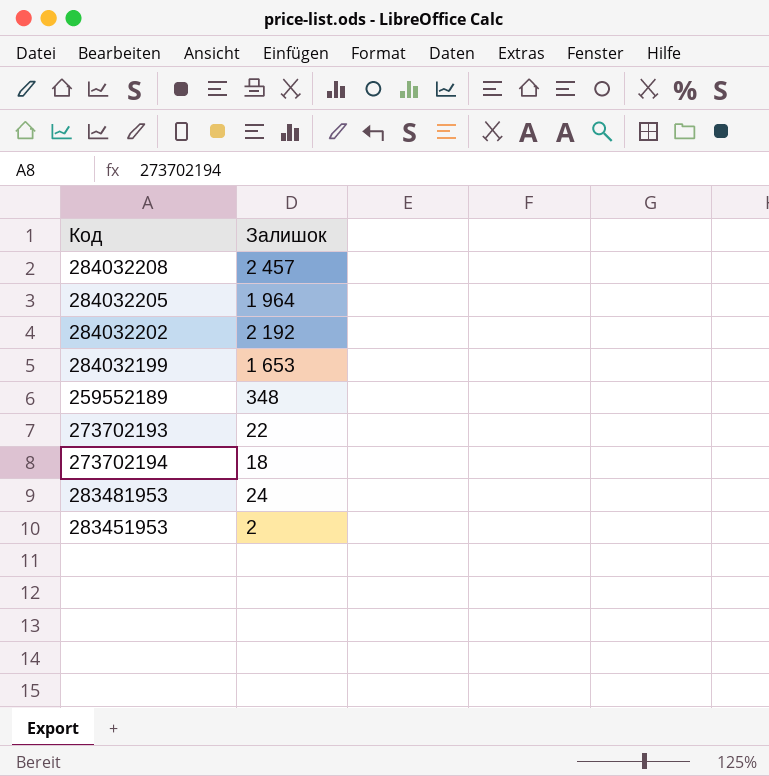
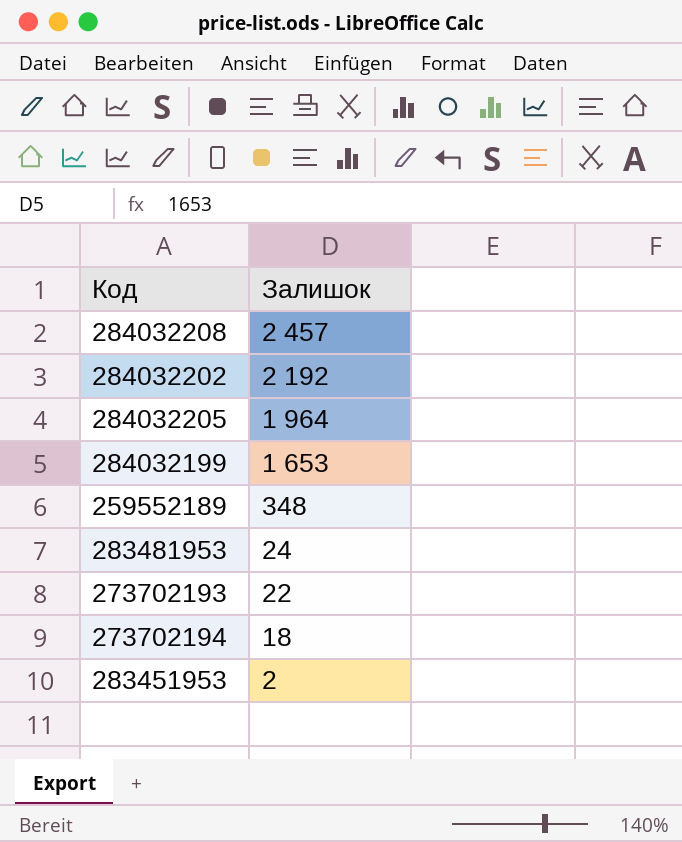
row order: none -> Залишок descending

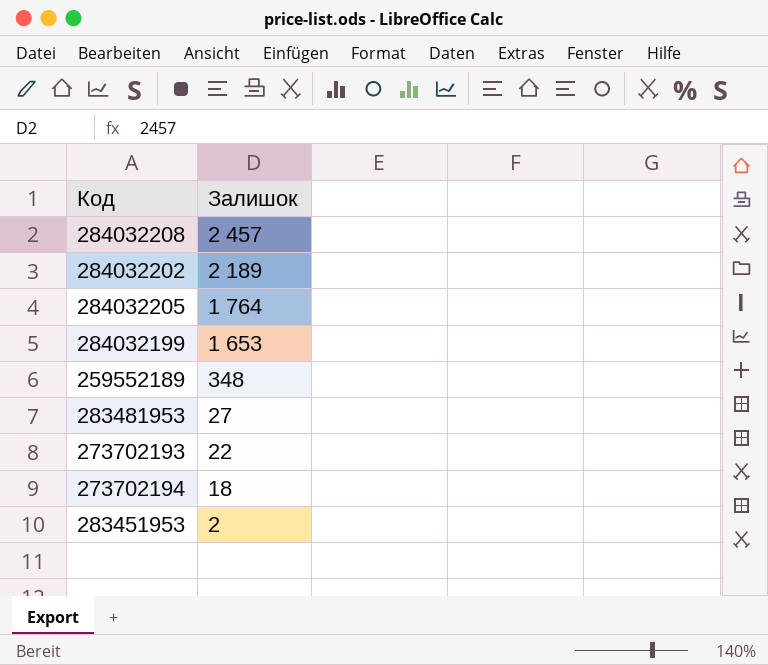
284032202 | Залишок: 2 192 -> 2 189
284032205 | Залишок: 1 964 -> 1 764
283481953 | Залишок: 24 -> 27

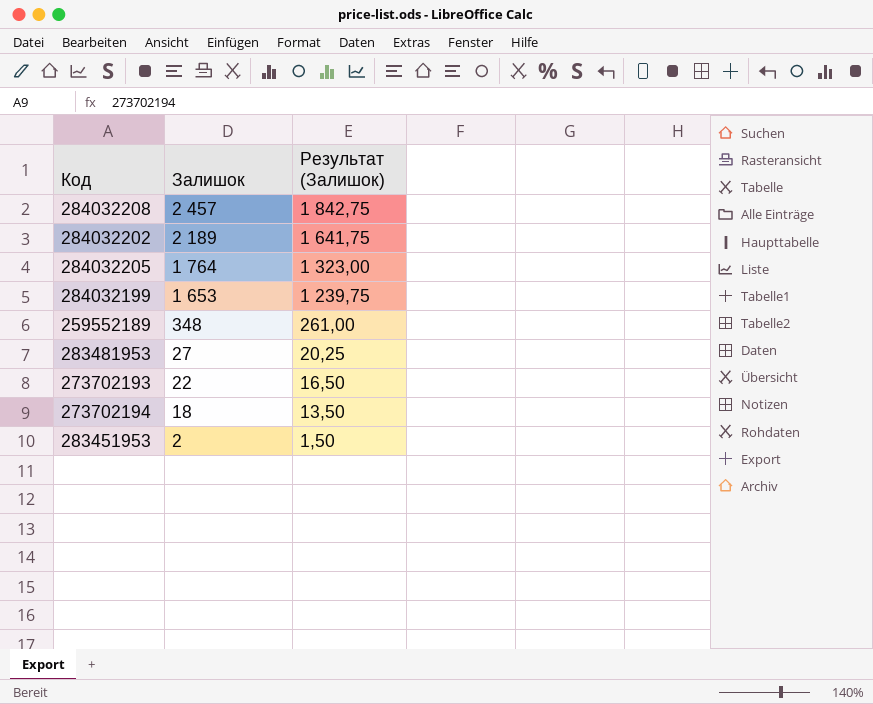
column Результат (Залишок) | formula: none -> [Залишок] * 0,75

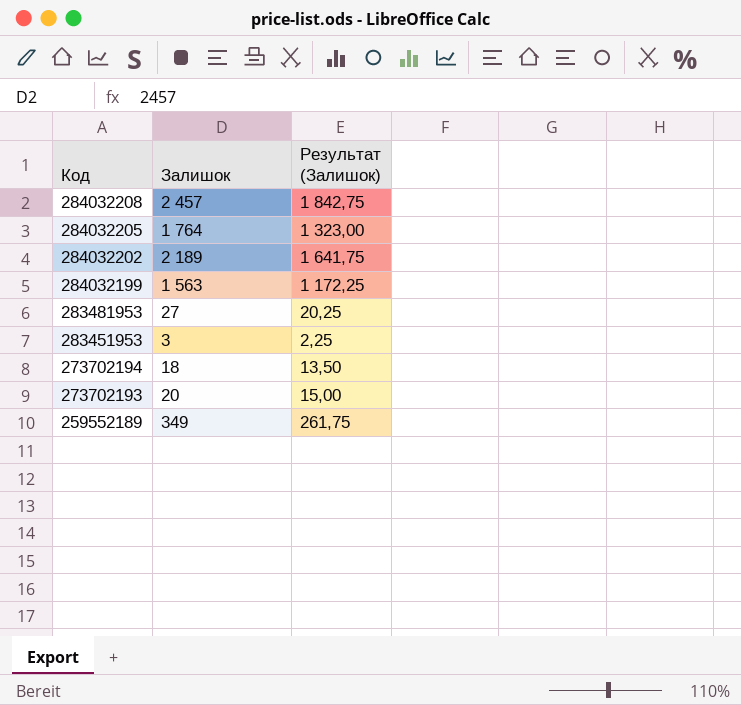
row order: Залишок descending -> Код descending
284032199 | Залишок: 1 653 -> 1 563
284032199 | Результат (Залишок): 1 239,75 -> 1 172,25
283451953 | Залишок: 2 -> 3
283451953 | Результат (Залишок): 1,50 -> 2,25
273702193 | Залишок: 22 -> 20
273702193 | Результат (Залишок): 16,50 -> 15,00
259552189 | Залишок: 348 -> 349
259552189 | Результат (Залишок): 261,00 -> 261,75

